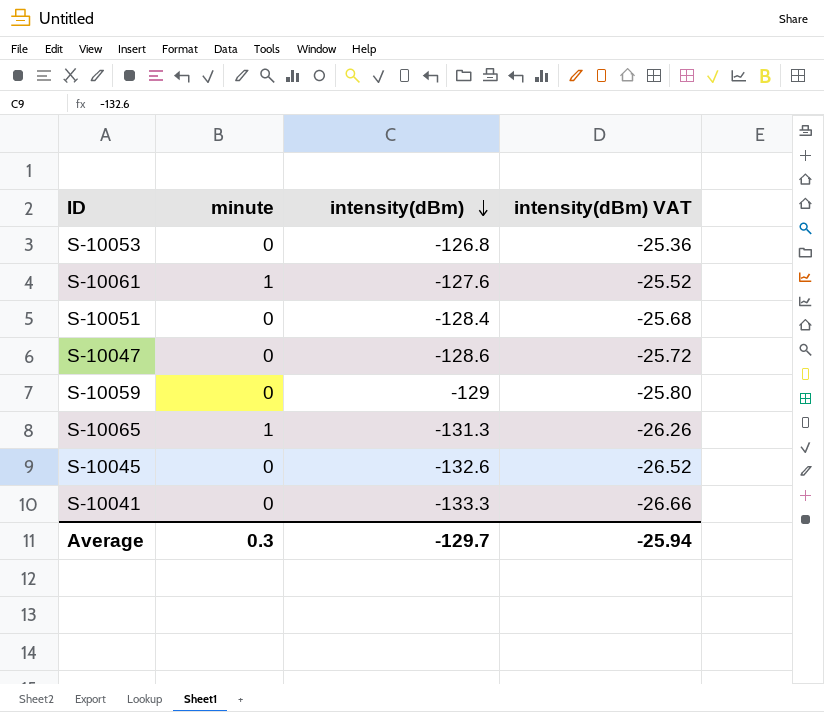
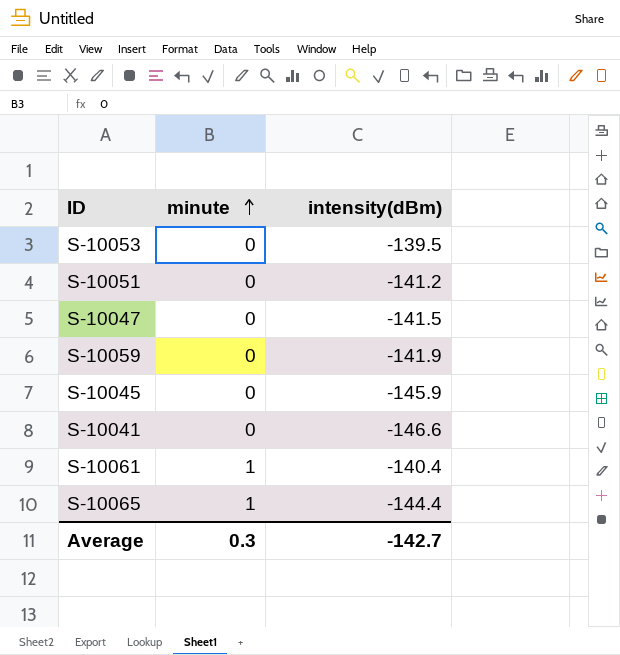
row order: intensity(dBm) descending -> minute ascending
column intensity(dBm) VAT | formula: [intensity(dBm)] * 0.2 -> none
S-10053 | intensity(dBm): -126.8 -> -139.5
S-10051 | intensity(dBm): -128.4 -> -141.2
S-10047 | intensity(dBm): -128.6 -> -141.5
S-10059 | intensity(dBm): -129 -> -141.9
S-10045 | intensity(dBm): -132.6 -> -145.9
S-10041 | intensity(dBm): -133.3 -> -146.6
S-10061 | intensity(dBm): -127.6 -> -140.4
S-10065 | intensity(dBm): -131.3 -> -144.4
Average | intensity(dBm): -129.7 -> -142.7

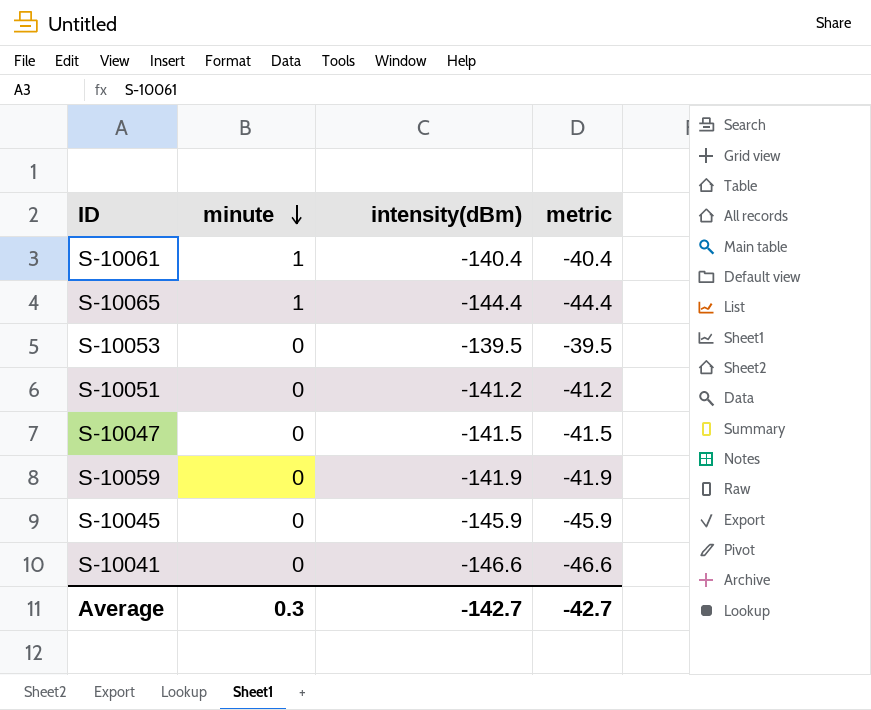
row order: minute ascending -> minute descending
column metric | formula: none -> [intensity(dBm)] + 100

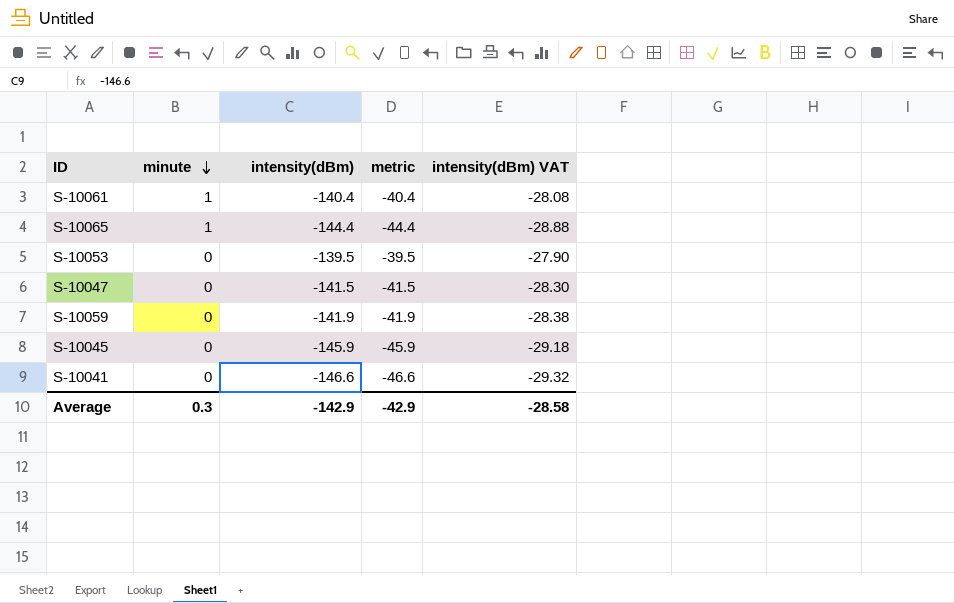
column intensity(dBm) VAT | formula: none -> [intensity(dBm)] * 0.2
row S-10051: 0 | -141.2 | -41.2 -> none
Average | intensity(dBm): -142.7 -> -142.9
Average | metric: -42.7 -> -42.9

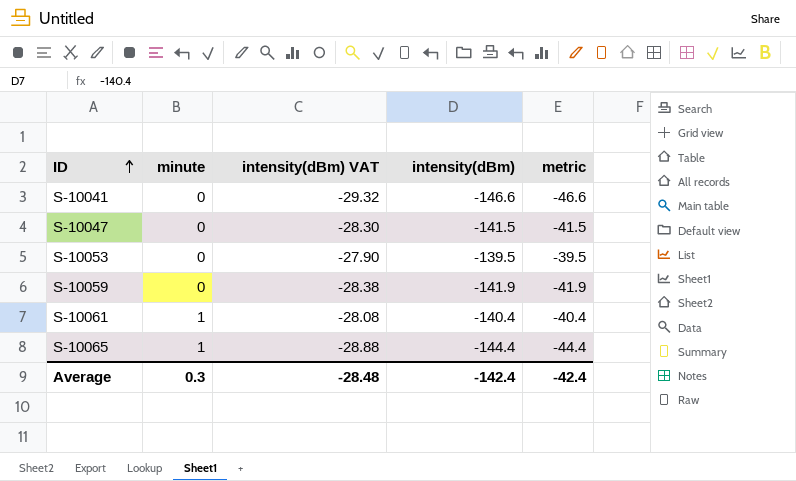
row order: minute descending -> ID ascending
column intensity(dBm) VAT | position: 5 -> 3
row S-10045: 0 | -145.9 | -45.9 | -29.18 -> none
Average | intensity(dBm) VAT: -28.58 -> -28.48
Average | intensity(dBm): -142.9 -> -142.4
Average | metric: -42.9 -> -42.4

